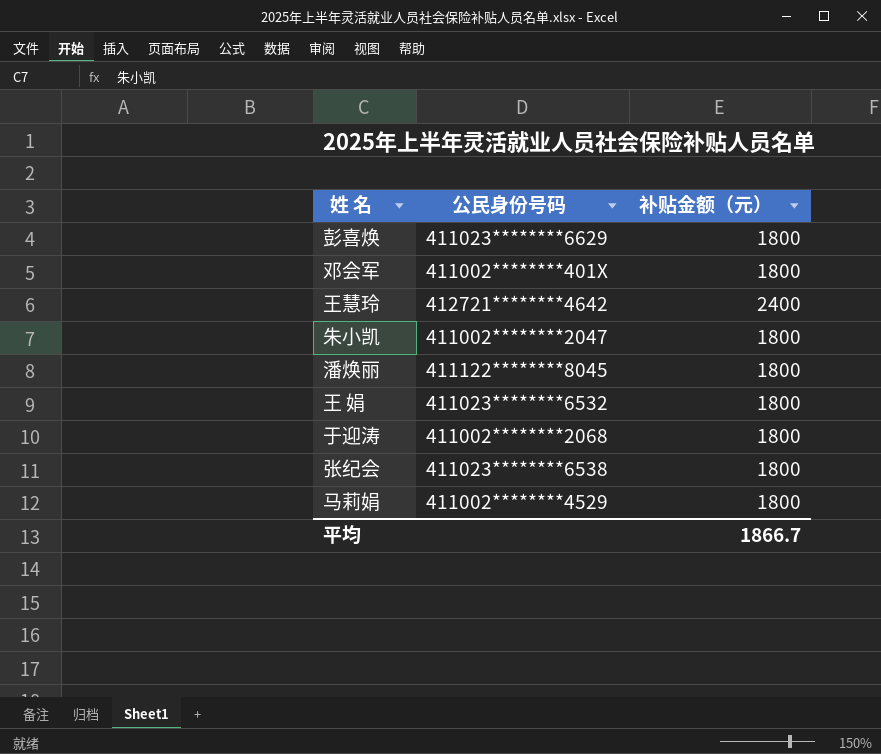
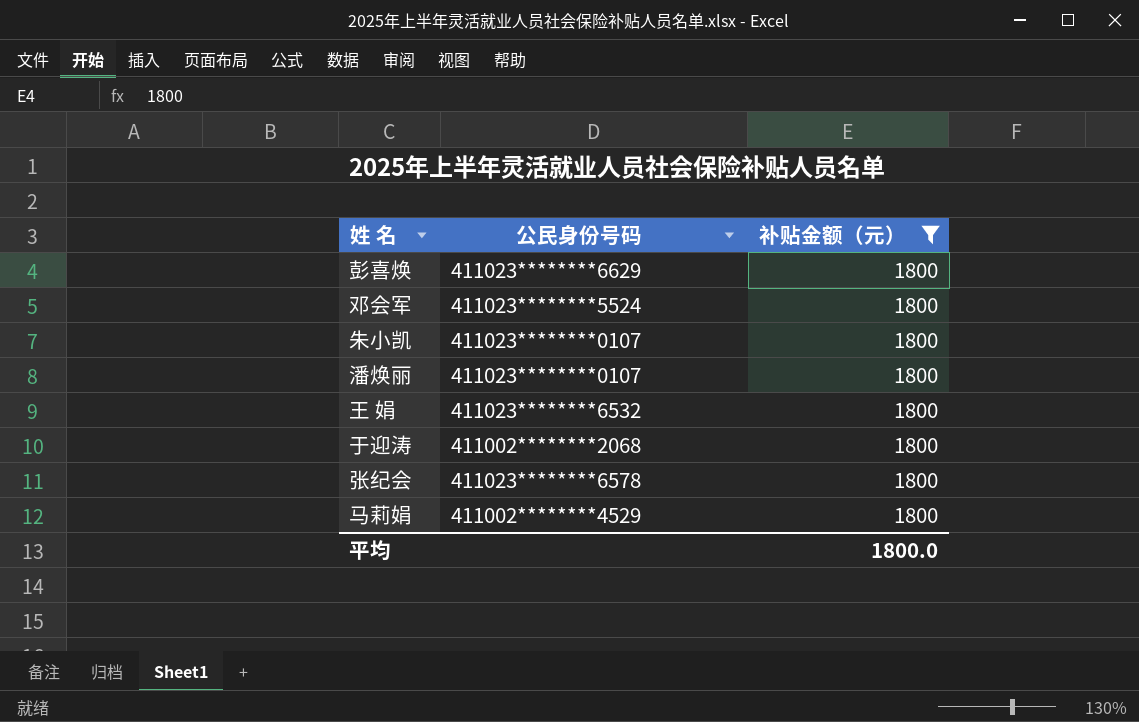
filter: none -> 补贴金额（元） = 1800
邓会军 | 公民身份号码: 411002********401X -> 411023********5524
朱小凯 | 公民身份号码: 411002********2047 -> 411023********0107
潘焕丽 | 公民身份号码: 411122********8045 -> 411023********0107
张纪会 | 公民身份号码: 411023********6538 -> 411023********6578
平均 | 补贴金额（元）: 1866.7 -> 1800.0

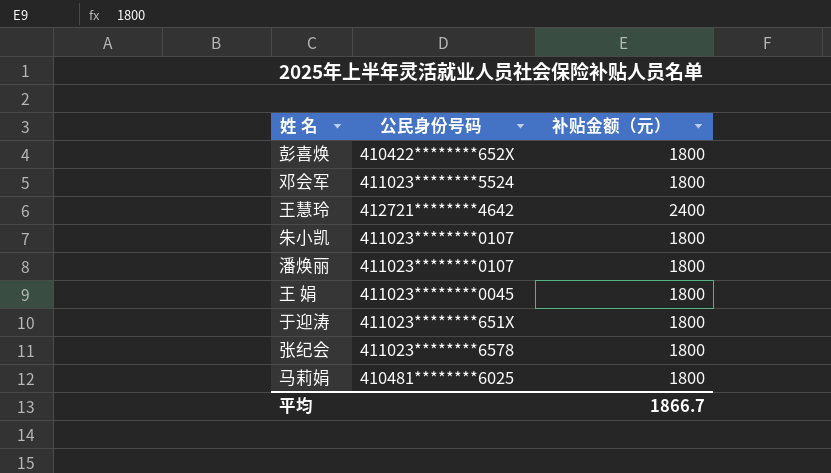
filter: 补贴金额（元） = 1800 -> none
彭喜焕 | 公民身份号码: 411023********6629 -> 410422********652X
王 娟 | 公民身份号码: 411023********6532 -> 411023********0045
于迎涛 | 公民身份号码: 411002********2068 -> 411023********651X
马莉娟 | 公民身份号码: 411002********4529 -> 410481********6025
平均 | 补贴金额（元）: 1800.0 -> 1866.7

